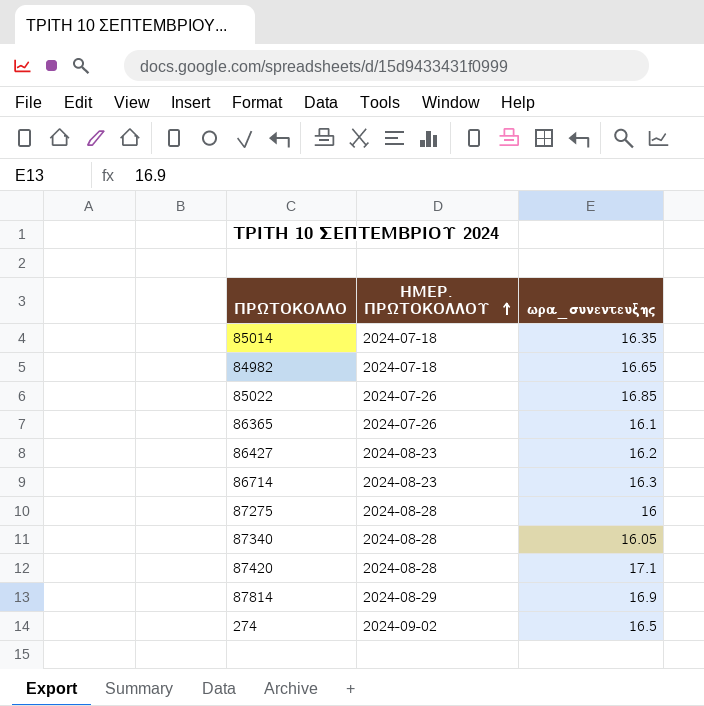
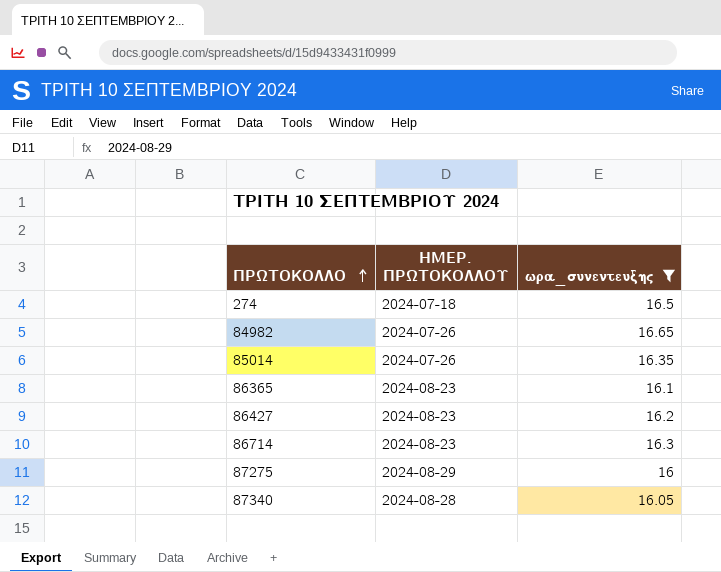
filter: none -> ωρα_συνεντευξης <= 16.65
row order: ΗΜΕΡ. ΠΡΩΤΟΚΟΛΛΟΥ ascending -> ΠΡΩΤΟΚΟΛΛΟ ascending
274 | ΗΜΕΡ. ΠΡΩΤΟΚΟΛΛΟΥ: 2024-09-02 -> 2024-07-18
84982 | ΗΜΕΡ. ΠΡΩΤΟΚΟΛΛΟΥ: 2024-07-18 -> 2024-07-26
85014 | ΗΜΕΡ. ΠΡΩΤΟΚΟΛΛΟΥ: 2024-07-18 -> 2024-07-26
86365 | ΗΜΕΡ. ΠΡΩΤΟΚΟΛΛΟΥ: 2024-07-26 -> 2024-08-23
87275 | ΗΜΕΡ. ΠΡΩΤΟΚΟΛΛΟΥ: 2024-08-28 -> 2024-08-29

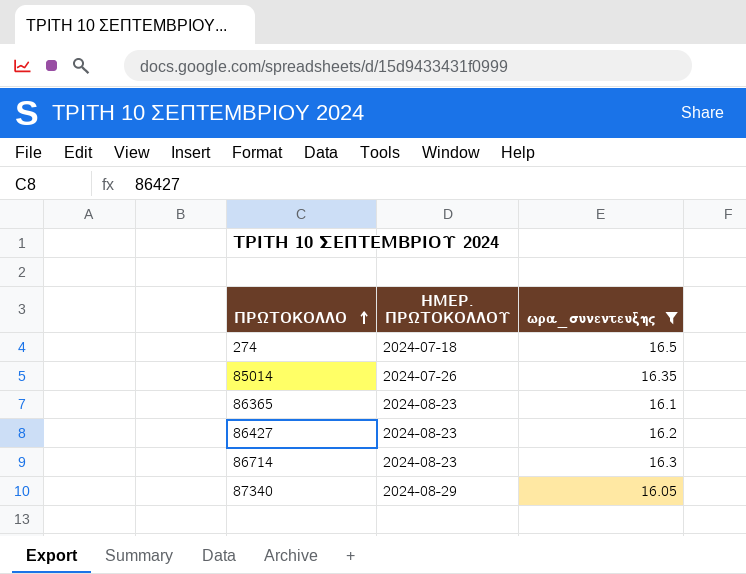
row 84982: 2024-07-26 | 16.65 -> none
row 87275: 2024-08-29 | 16 -> none
87340 | ΗΜΕΡ. ΠΡΩΤΟΚΟΛΛΟΥ: 2024-08-28 -> 2024-08-29

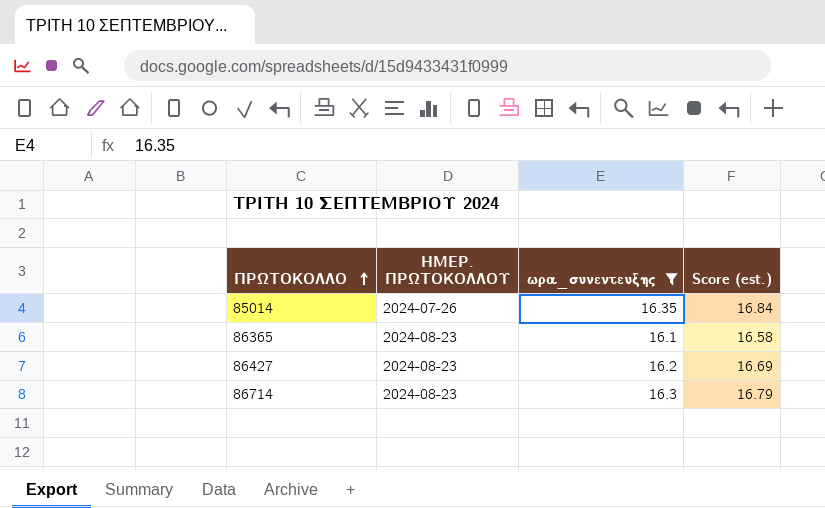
column Score (est.) | formula: none -> [ωρα_συνεντευξης] * 1.03
row 274: 2024-07-18 | 16.5 -> none
row 87340: 2024-08-29 | 16.05 -> none

